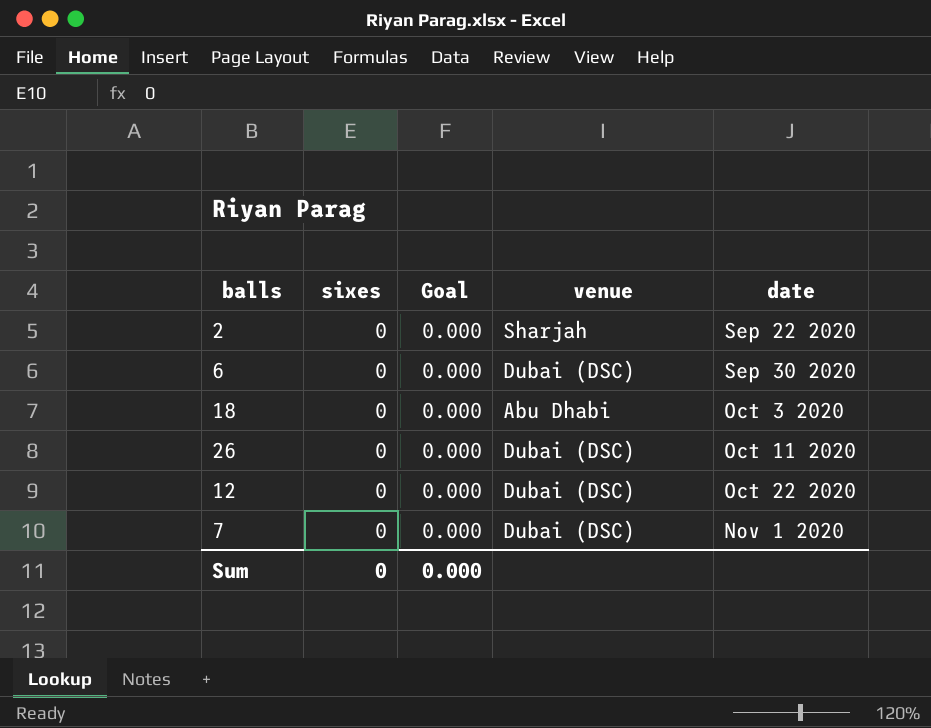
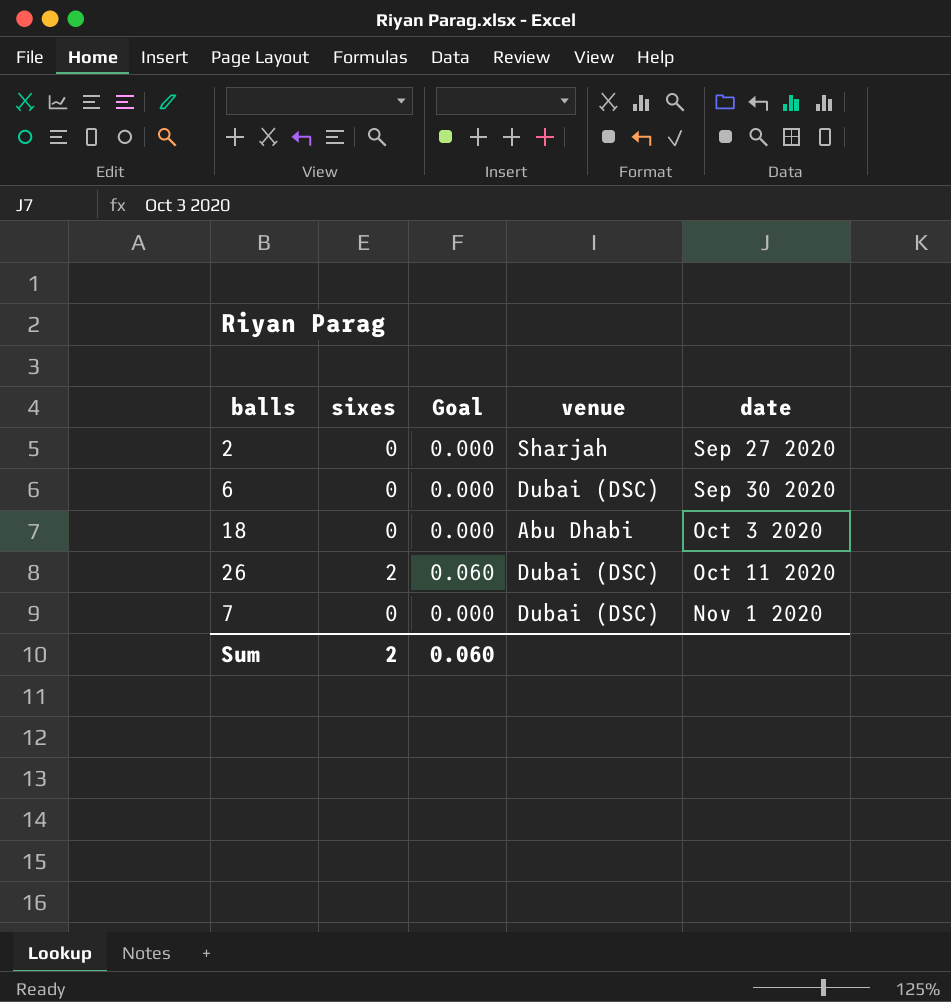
row 12: 0 | 0.000 | Dubai (DSC) | Oct 22 2020 -> none
2 | date: Sep 22 2020 -> Sep 27 2020
26 | sixes: 0 -> 2
26 | Goal: 0.000 -> 0.060
Sum | sixes: 0 -> 2
Sum | Goal: 0.000 -> 0.060

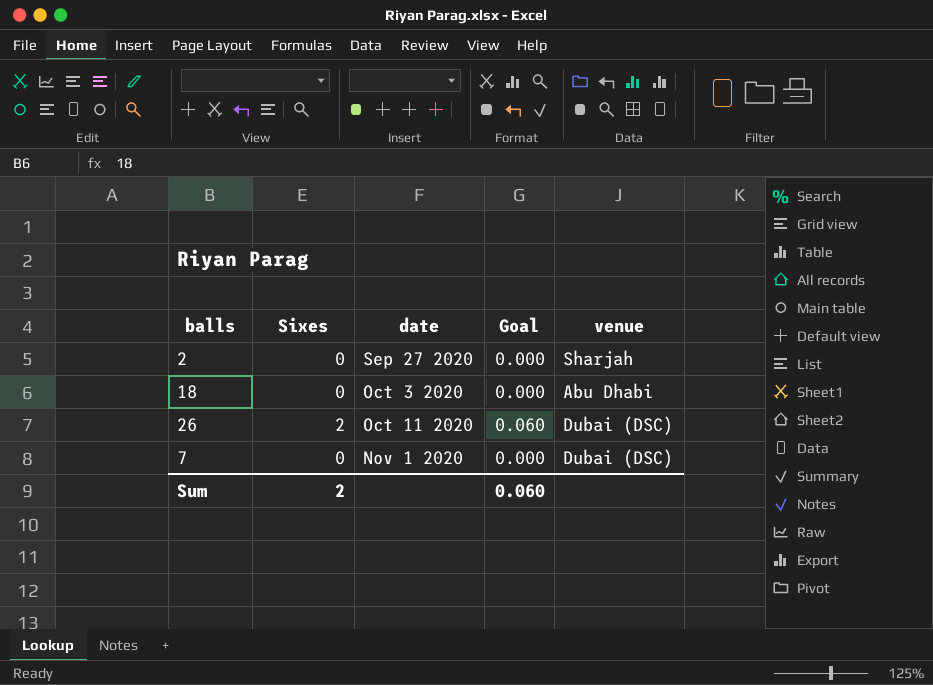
column name: sixes -> Sixes
column date | position: 5 -> 3
row 6: 0 | 0.000 | Dubai (DSC) | Sep 30 2020 -> none

